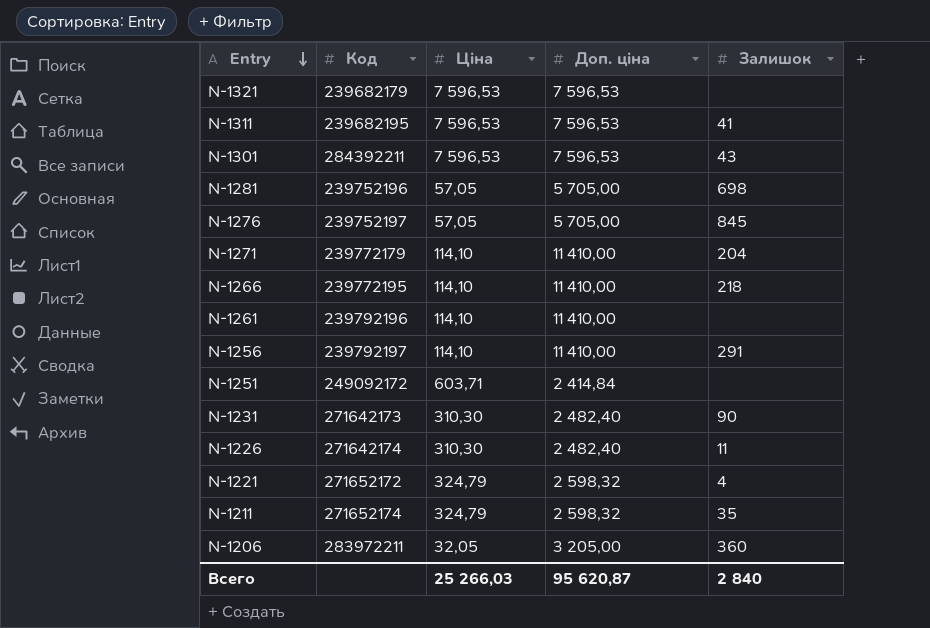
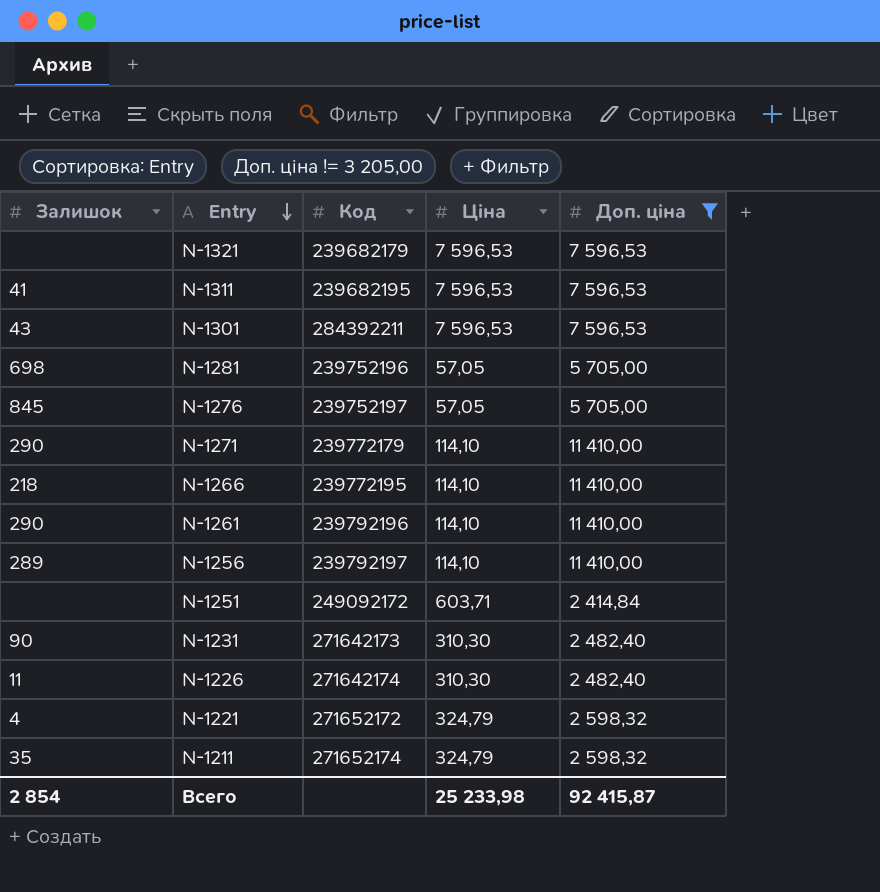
filter: none -> Доп. ціна != 3 205,00
column Залишок | position: 5 -> 1
N-1271 | Залишок: 204 -> 290
N-1261 | Залишок: none -> 290
N-1256 | Залишок: 291 -> 289
Всего | Залишок: 2 840 -> 2 854
Всего | Ціна: 25 266,03 -> 25 233,98
Всего | Доп. ціна: 95 620,87 -> 92 415,87

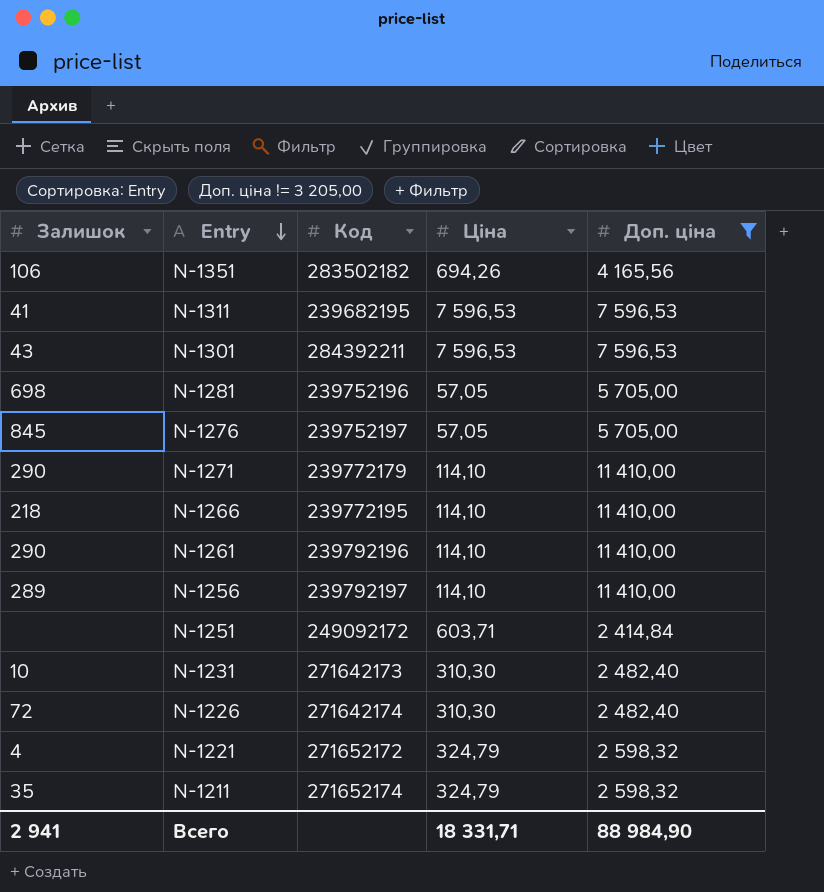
row N-1321: none | 239682179 | 7 596,53 | 7 596,53 -> none
row N-1351: none -> 106 | 283502182 | 694,26 | 4 165,56
N-1231 | Залишок: 90 -> 10
N-1226 | Залишок: 11 -> 72
Всего | Залишок: 2 854 -> 2 941
Всего | Ціна: 25 233,98 -> 18 331,71
Всего | Доп. ціна: 92 415,87 -> 88 984,90

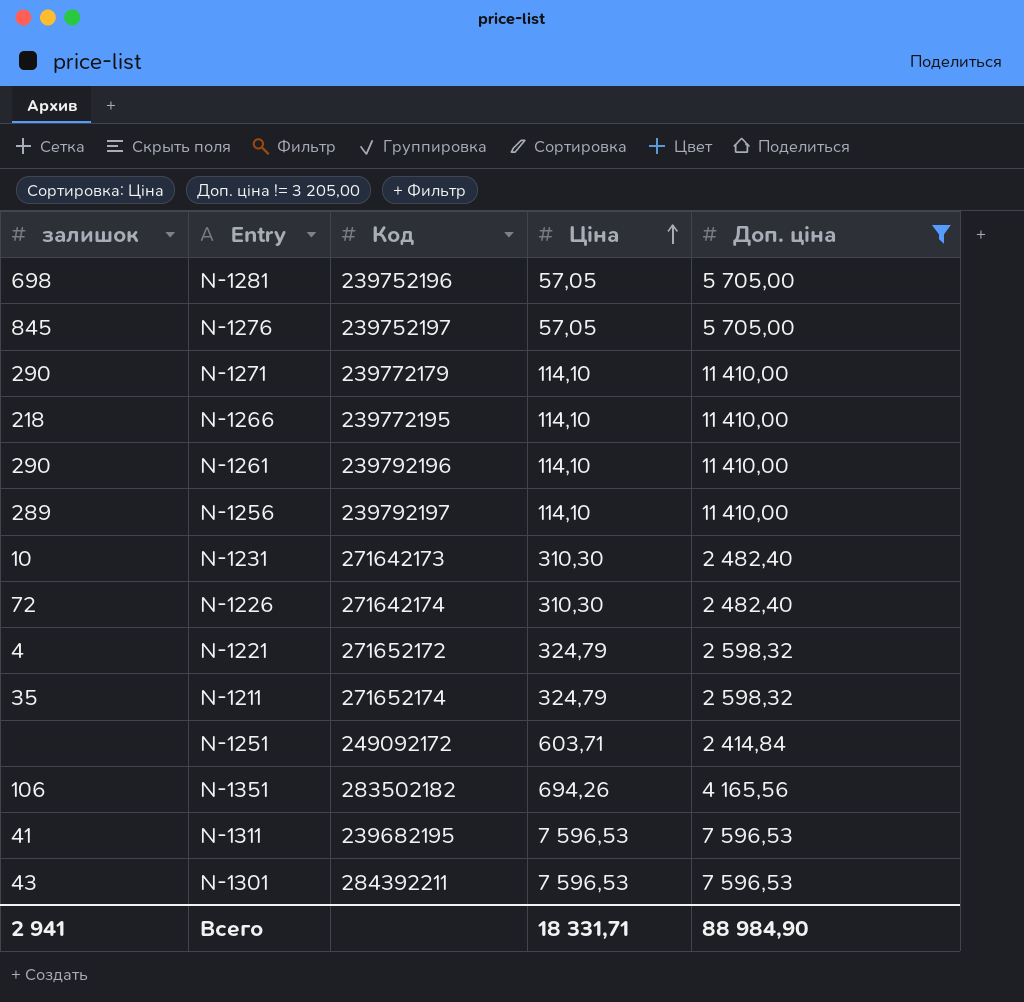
row order: Entry descending -> Ціна ascending
column name: Залишок -> залишок

